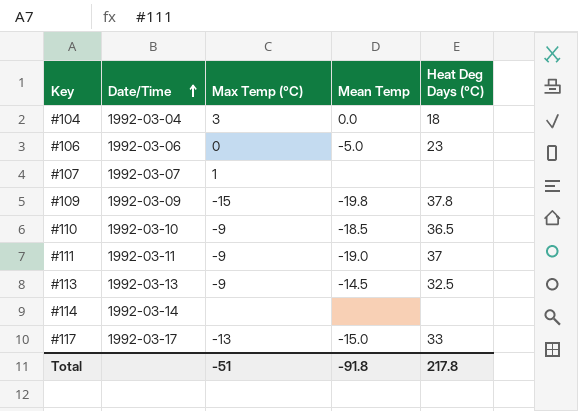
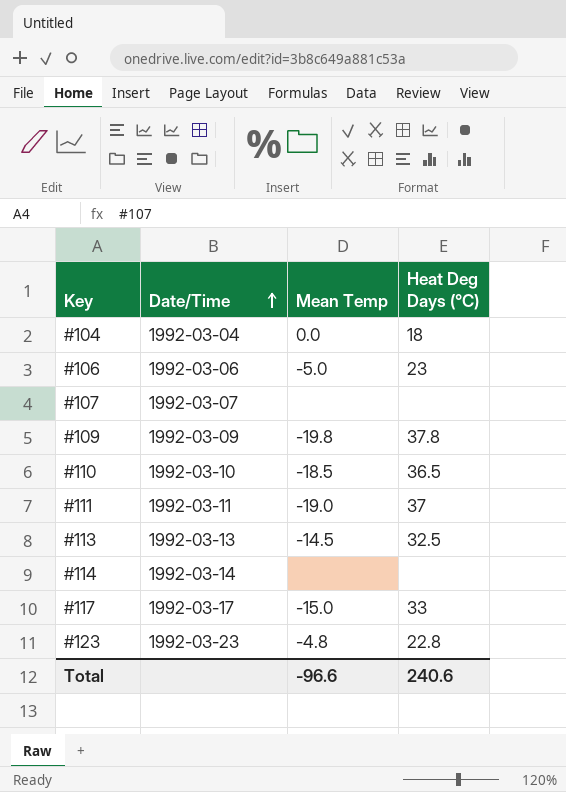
column Max Temp (°C) | position: 3 -> none
row #123: none -> 1992-03-23 | -4.8 | 22.8
Total | Mean Temp: -91.8 -> -96.6
Total | Heat Deg Days (°C): 217.8 -> 240.6

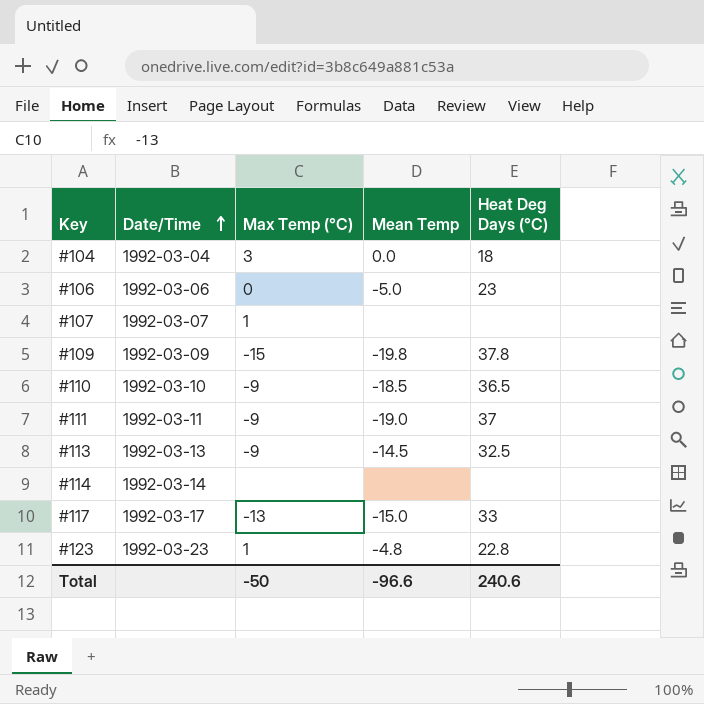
column Max Temp (°C) | position: none -> 3

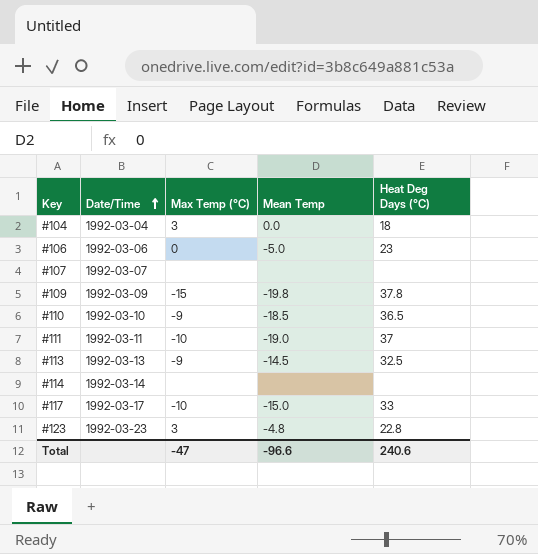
#107 | Max Temp (°C): 1 -> none
#111 | Max Temp (°C): -9 -> -10
#117 | Max Temp (°C): -13 -> -10
#123 | Max Temp (°C): 1 -> 3
Total | Max Temp (°C): -50 -> -47

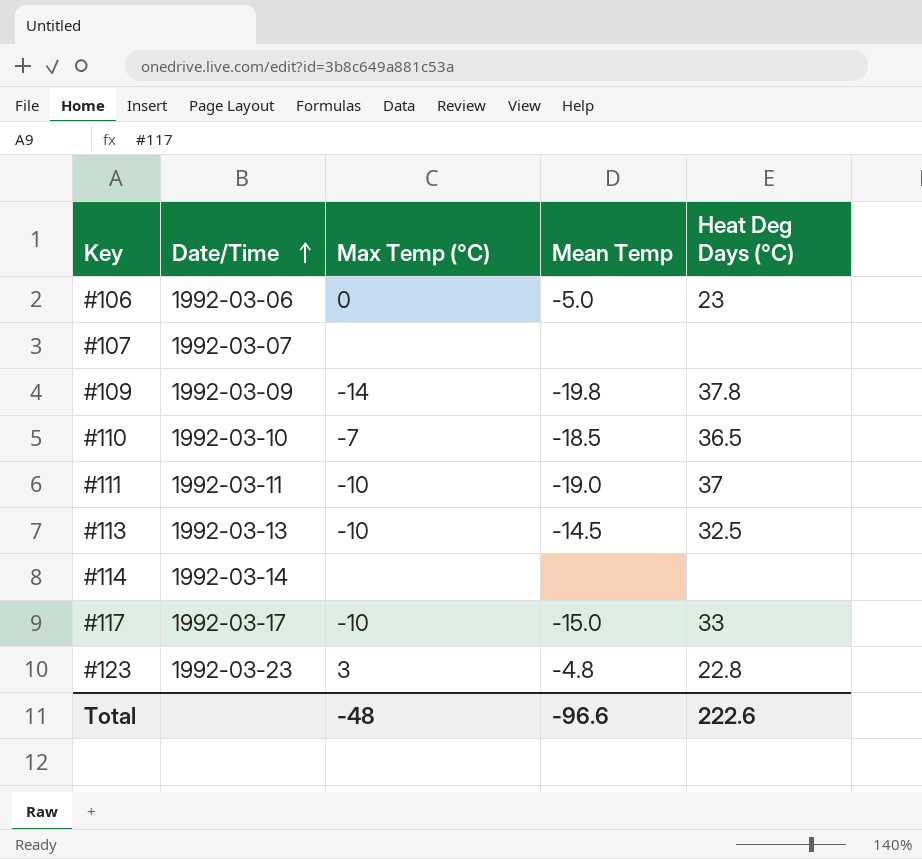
row #104: 1992-03-04 | 3 | 0.0 | 18 -> none
#109 | Max Temp (°C): -15 -> -14
#110 | Max Temp (°C): -9 -> -7
#113 | Max Temp (°C): -9 -> -10
Total | Max Temp (°C): -47 -> -48
Total | Heat Deg Days (°C): 240.6 -> 222.6

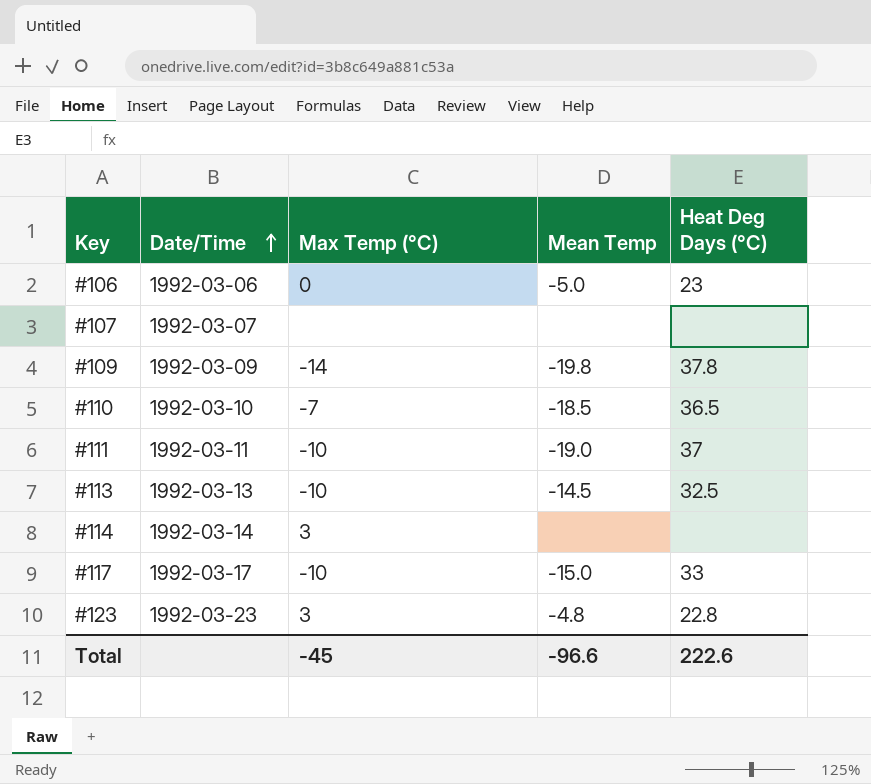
#114 | Max Temp (°C): none -> 3
Total | Max Temp (°C): -48 -> -45

